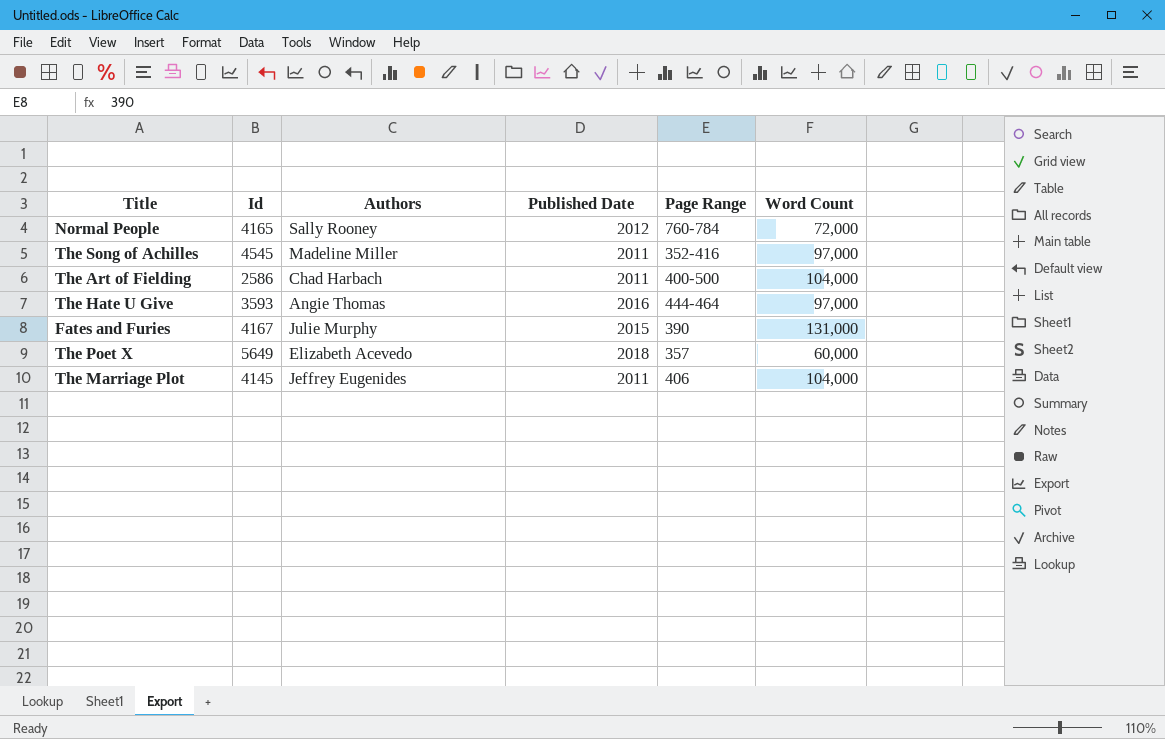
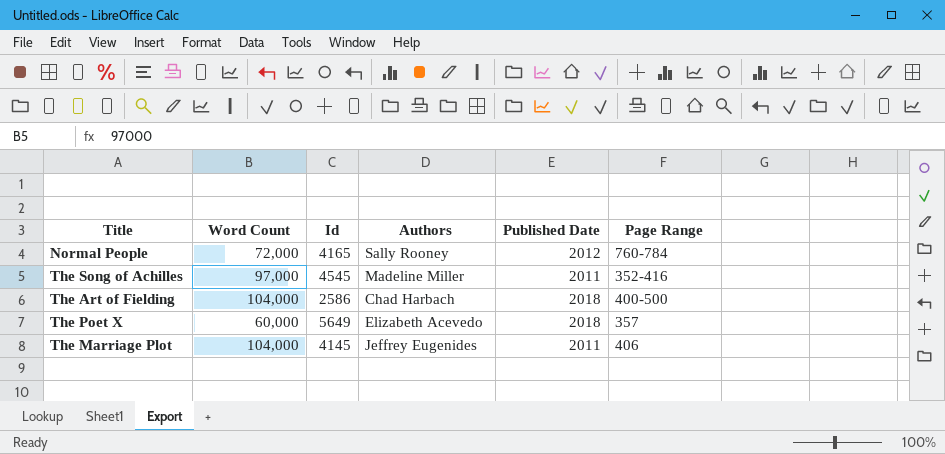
column Word Count | position: 6 -> 2
row The Hate U Give: 3593 | Angie Thomas | 2016 | 444-464 | 97,000 -> none
row Fates and Furies: 4167 | Julie Murphy | 2015 | 390 | 131,000 -> none
The Art of Fielding | Published Date: 2011 -> 2018

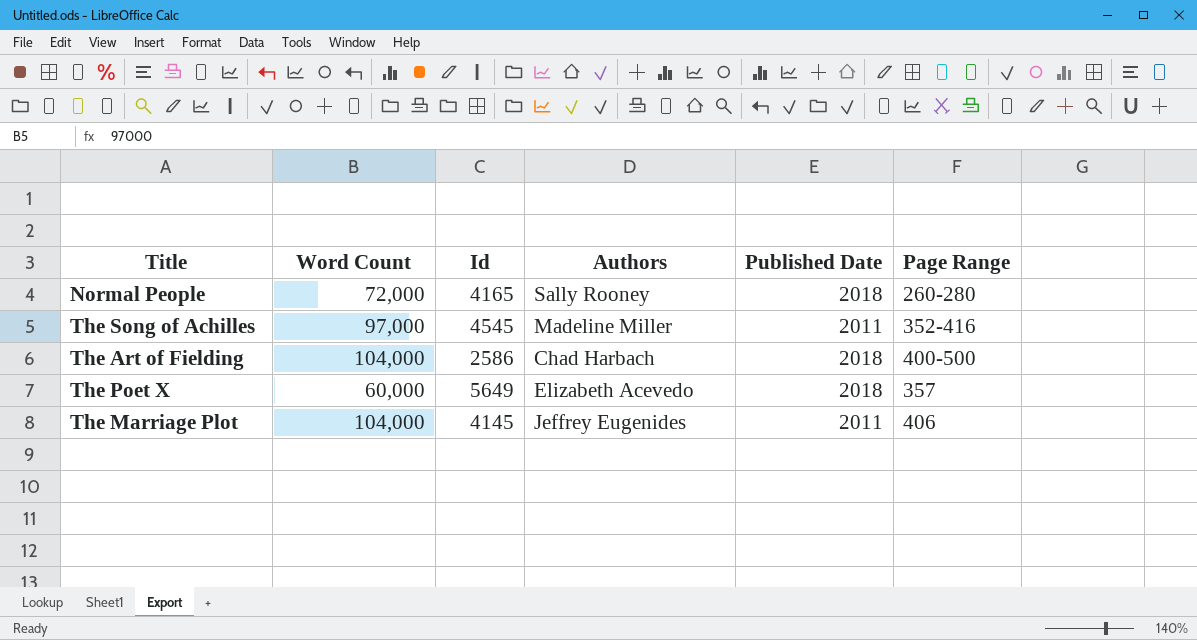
Normal People | Published Date: 2012 -> 2018
Normal People | Page Range: 760-784 -> 260-280

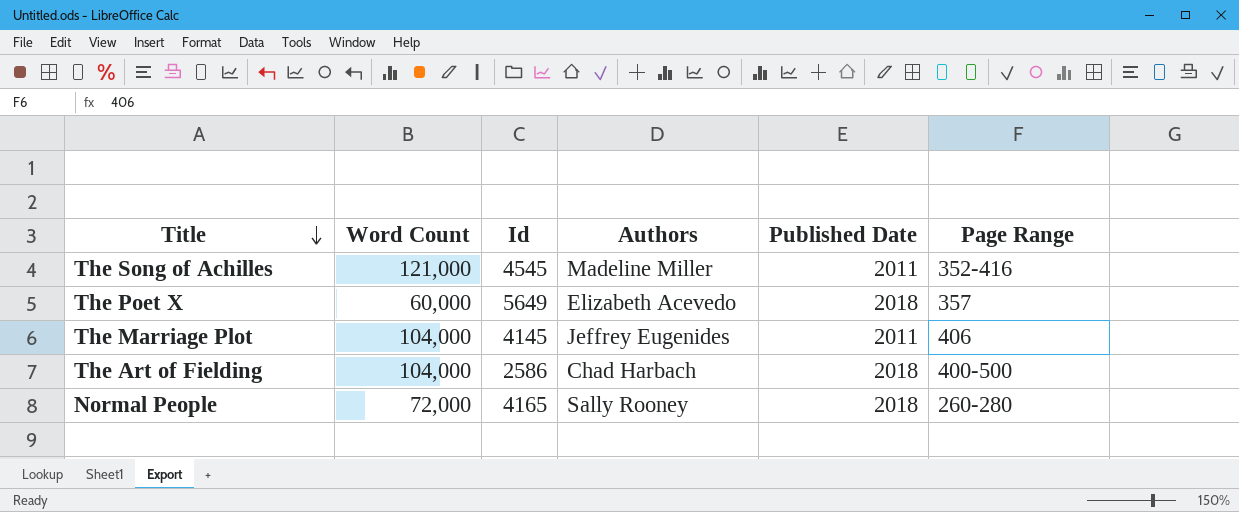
row order: none -> Title descending
The Song of Achilles | Word Count: 97,000 -> 121,000

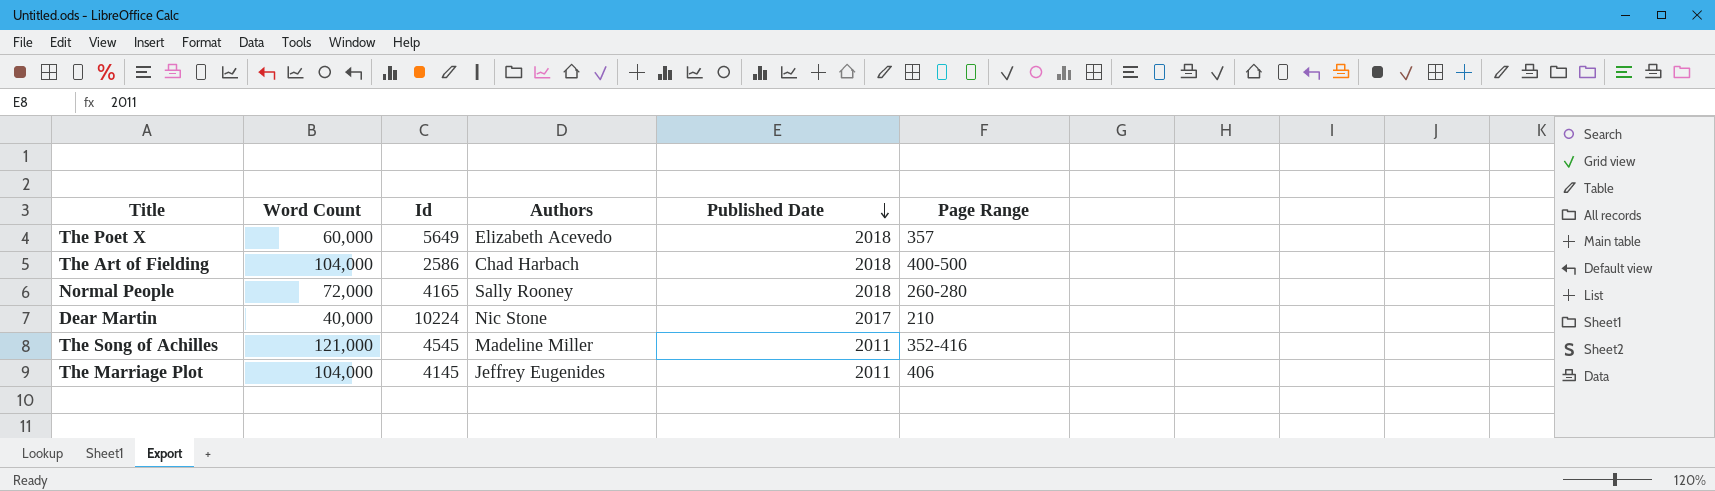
row order: Title descending -> Published Date descending
row Dear Martin: none -> 40,000 | 10224 | Nic Stone | 2017 | 210

